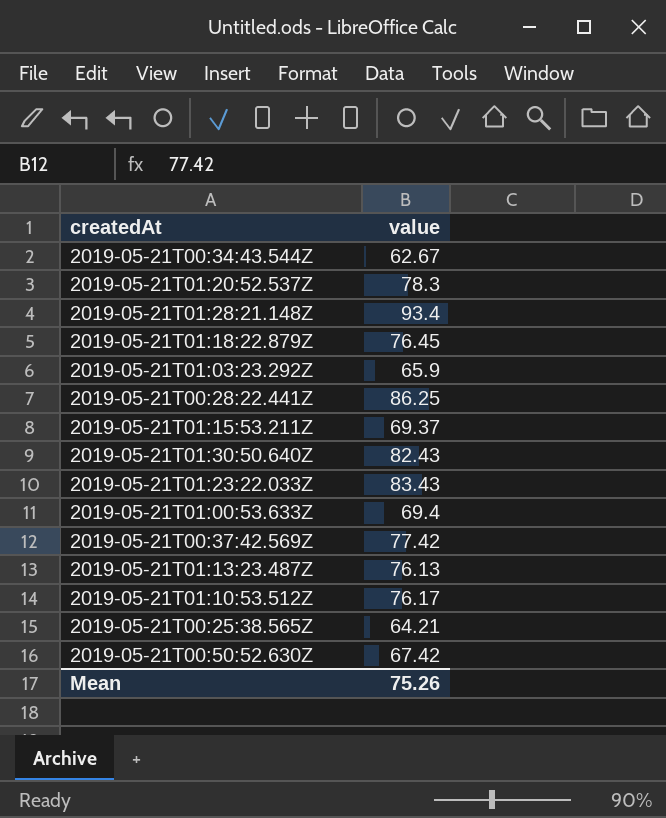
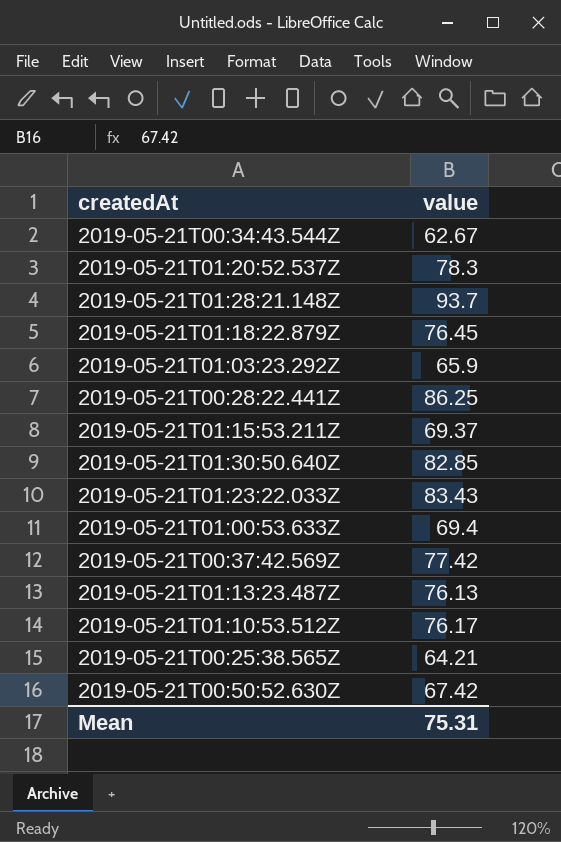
2019-05-21T01:28:21.148Z | value: 93.4 -> 93.7
2019-05-21T01:30:50.640Z | value: 82.43 -> 82.85
Mean | value: 75.26 -> 75.31

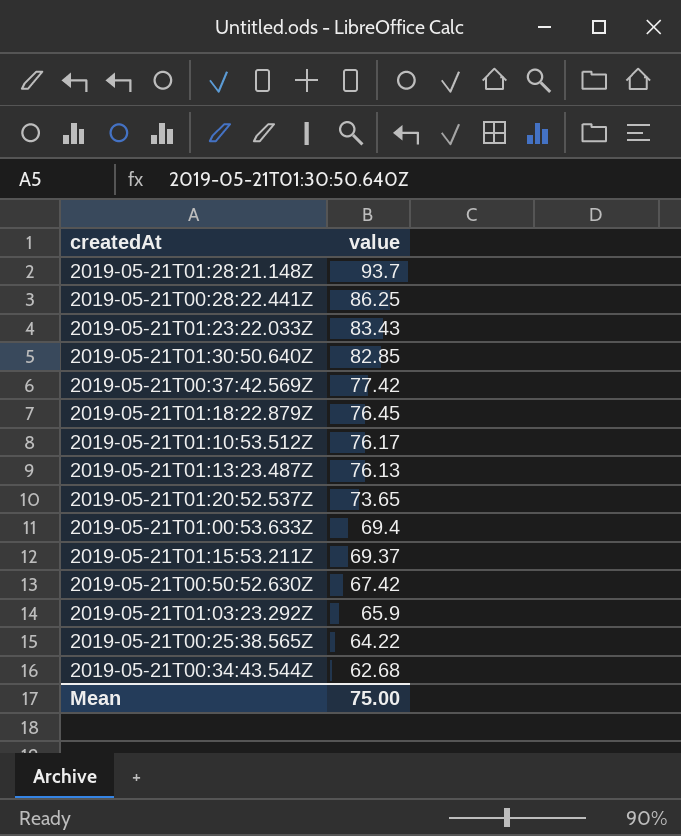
row order: none -> value descending
2019-05-21T01:20:52.537Z | value: 78.3 -> 73.65
2019-05-21T00:25:38.565Z | value: 64.21 -> 64.22
2019-05-21T00:34:43.544Z | value: 62.67 -> 62.68
Mean | value: 75.31 -> 75.00

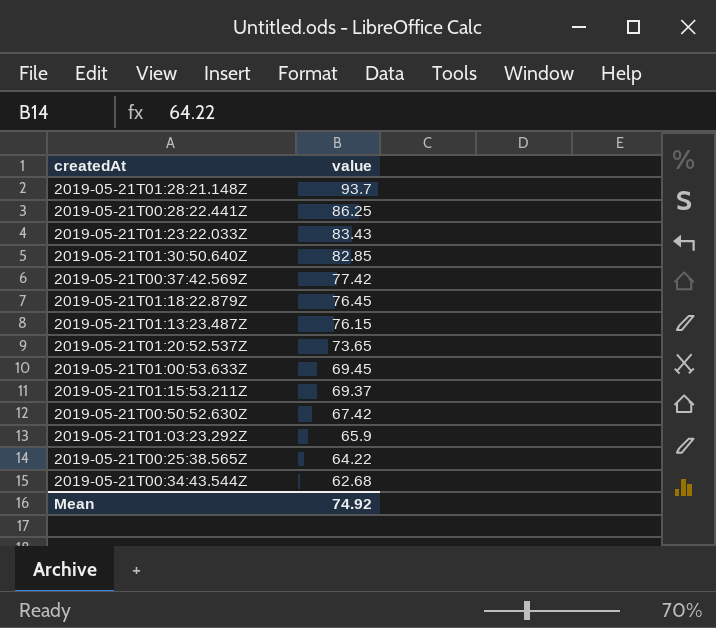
row 2019-05-21T01:10:53.512Z: 76.17 -> none
2019-05-21T01:13:23.487Z | value: 76.13 -> 76.15
2019-05-21T01:00:53.633Z | value: 69.4 -> 69.45
Mean | value: 75.00 -> 74.92

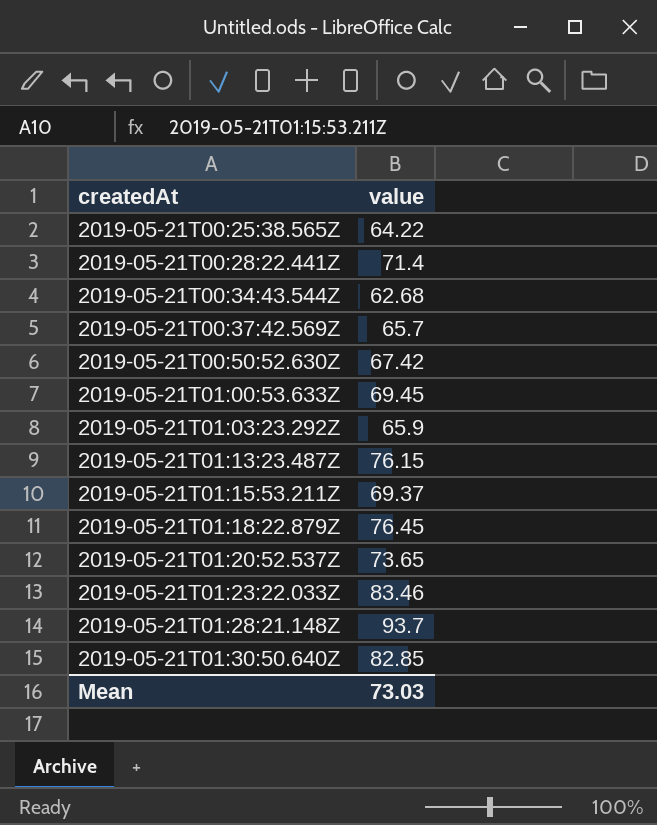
row order: value descending -> createdAt ascending
2019-05-21T00:28:22.441Z | value: 86.25 -> 71.4
2019-05-21T00:37:42.569Z | value: 77.42 -> 65.7
2019-05-21T01:23:22.033Z | value: 83.43 -> 83.46
Mean | value: 74.92 -> 73.03

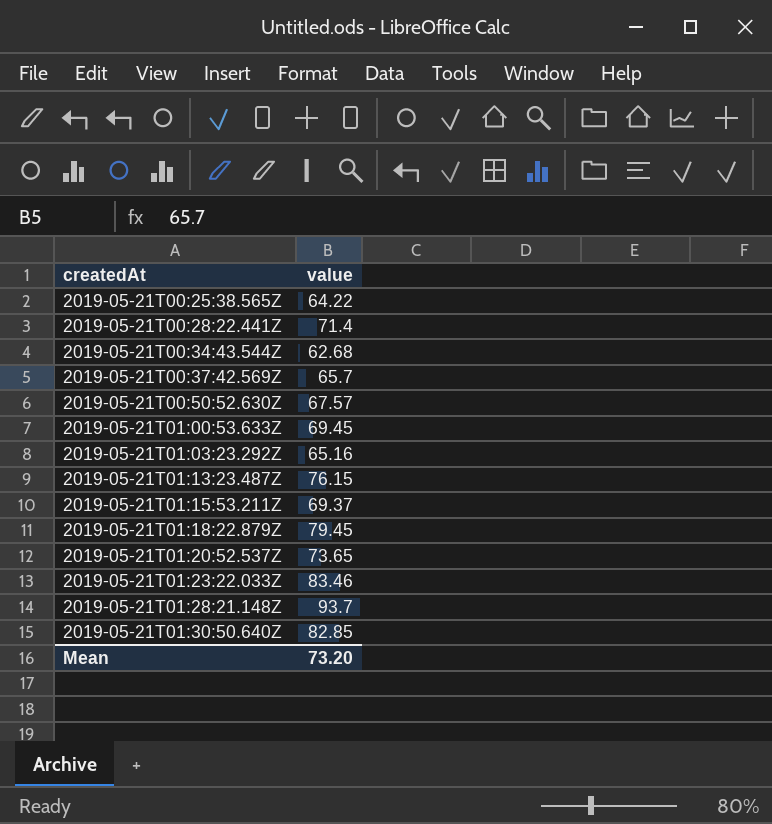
2019-05-21T00:50:52.630Z | value: 67.42 -> 67.57
2019-05-21T01:03:23.292Z | value: 65.9 -> 65.16
2019-05-21T01:18:22.879Z | value: 76.45 -> 79.45
Mean | value: 73.03 -> 73.20

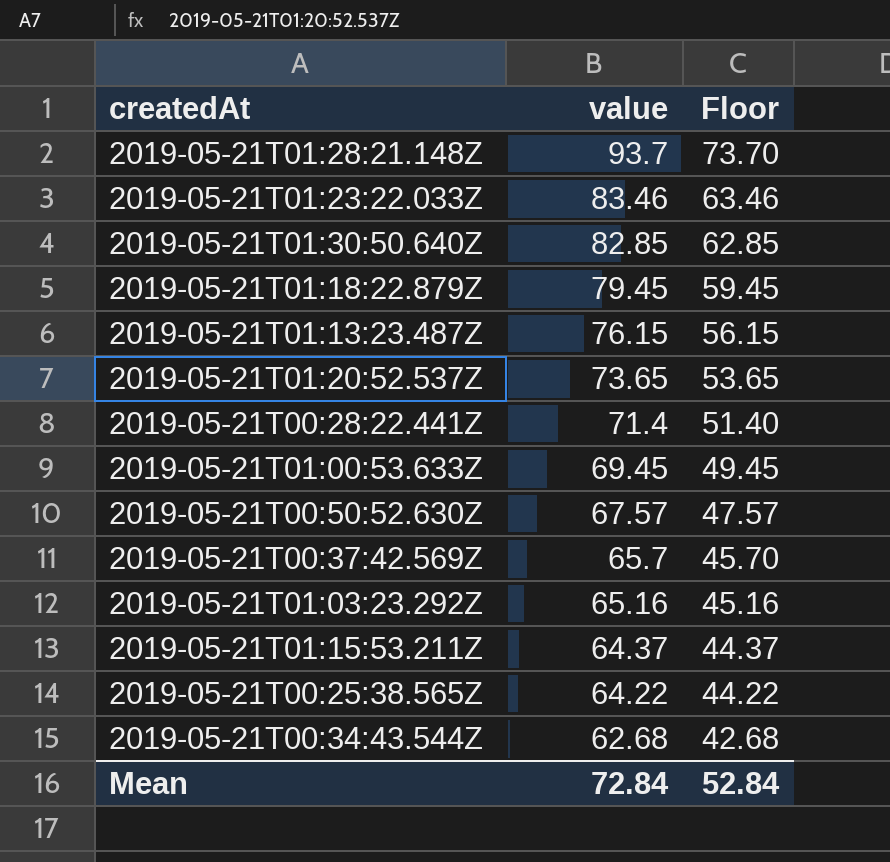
row order: createdAt ascending -> value descending
column Floor | formula: none -> [value] - 20
2019-05-21T01:15:53.211Z | value: 69.37 -> 64.37
Mean | value: 73.20 -> 72.84

